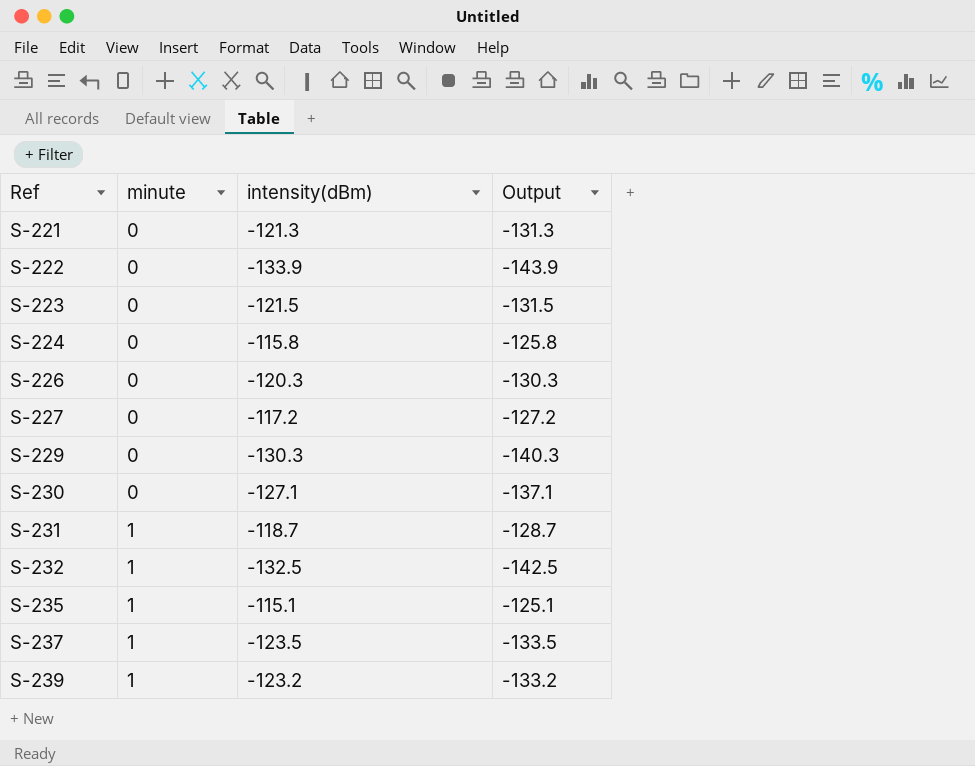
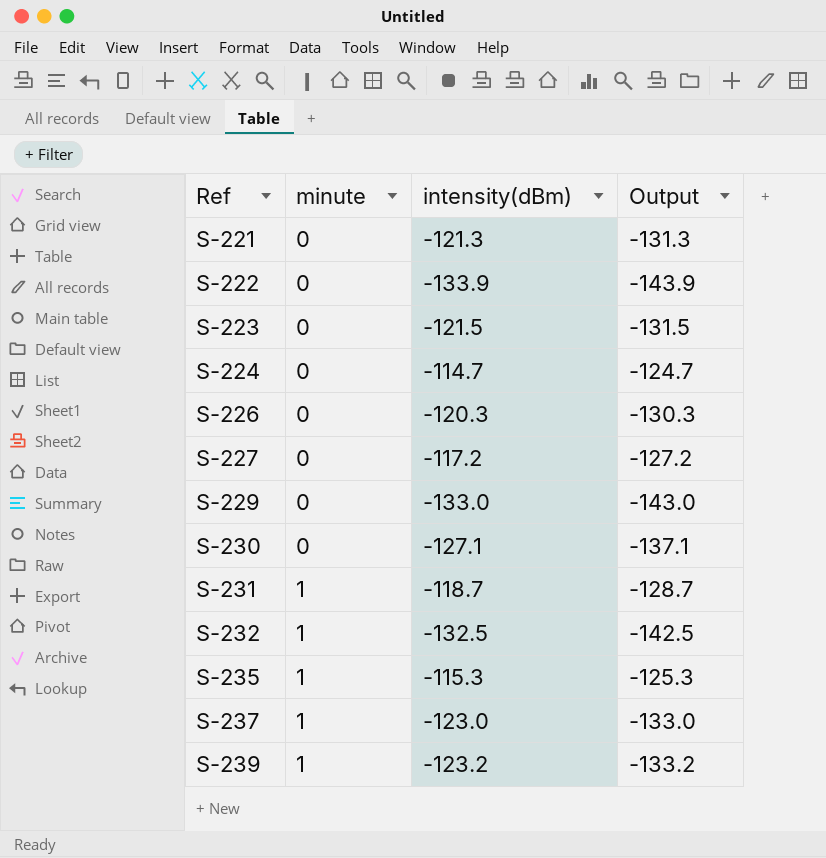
S-224 | intensity(dBm): -115.8 -> -114.7
S-224 | Output: -125.8 -> -124.7
S-229 | intensity(dBm): -130.3 -> -133.0
S-229 | Output: -140.3 -> -143.0
S-235 | intensity(dBm): -115.1 -> -115.3
S-235 | Output: -125.1 -> -125.3
S-237 | intensity(dBm): -123.5 -> -123.0
S-237 | Output: -133.5 -> -133.0

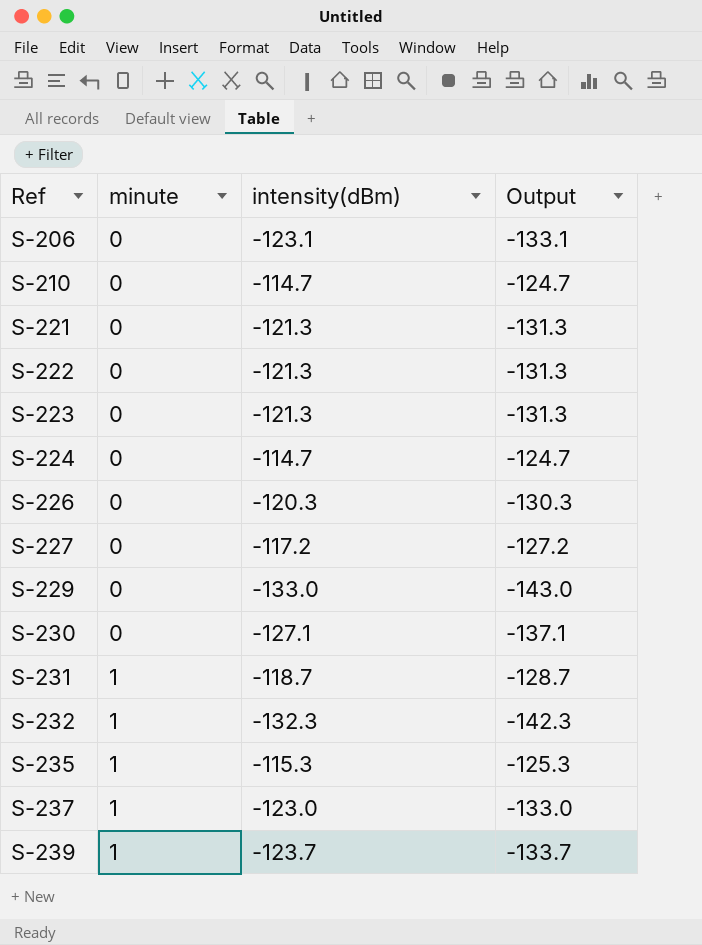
row S-206: none -> 0 | -123.1 | -133.1
row S-210: none -> 0 | -114.7 | -124.7
S-222 | intensity(dBm): -133.9 -> -121.3
S-222 | Output: -143.9 -> -131.3
S-223 | intensity(dBm): -121.5 -> -121.3
S-223 | Output: -131.5 -> -131.3
S-232 | intensity(dBm): -132.5 -> -132.3
S-232 | Output: -142.5 -> -142.3
S-239 | intensity(dBm): -123.2 -> -123.7
S-239 | Output: -133.2 -> -133.7

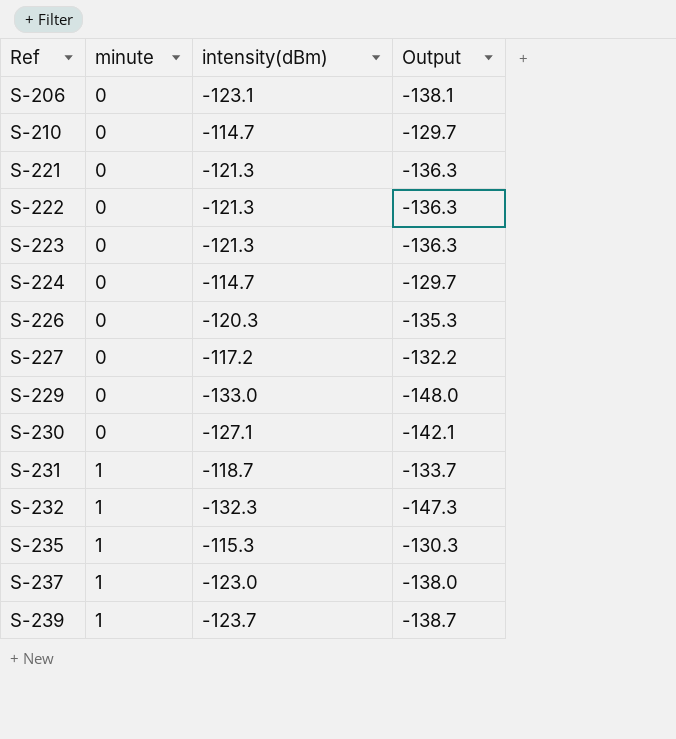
column Output | formula: [intensity(dBm)] - 10 -> [intensity(dBm)] - 15

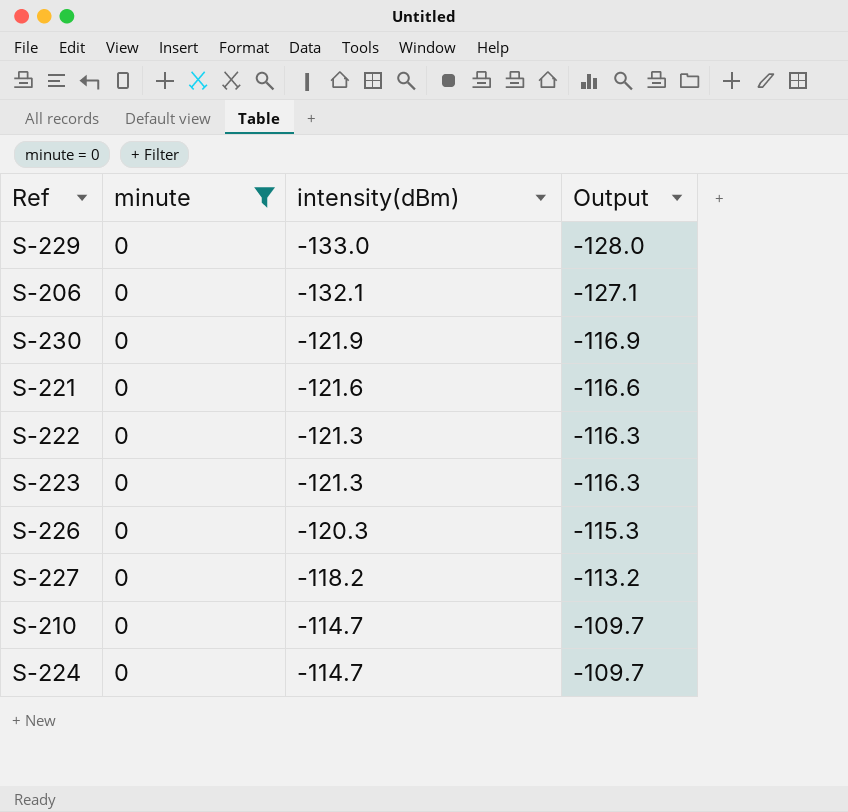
filter: none -> minute = 0
row order: Ref ascending -> intensity(dBm) ascending
column Output | formula: [intensity(dBm)] - 15 -> [intensity(dBm)] + 5
S-206 | intensity(dBm): -123.1 -> -132.1
S-230 | intensity(dBm): -127.1 -> -121.9
S-221 | intensity(dBm): -121.3 -> -121.6
S-227 | intensity(dBm): -117.2 -> -118.2

